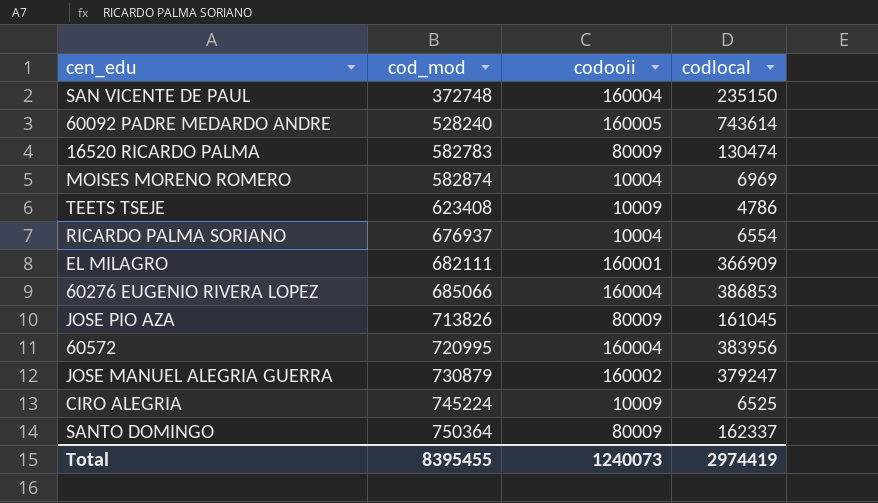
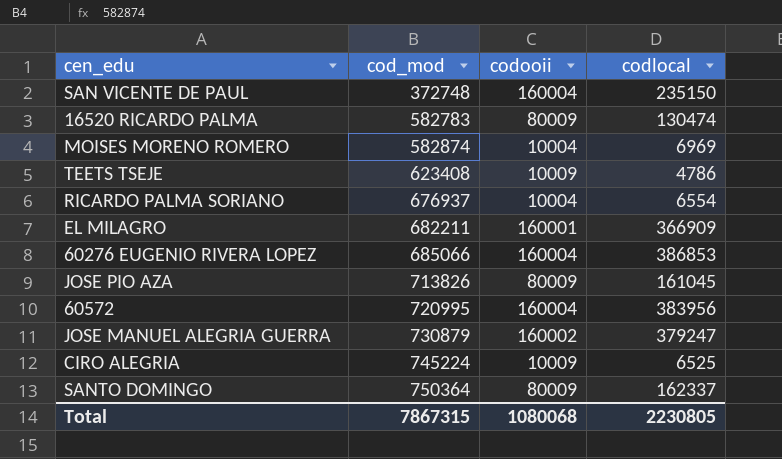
row 60092 PADRE MEDARDO ANDRE: 528240 | 160005 | 743614 -> none
EL MILAGRO | cod_mod: 682111 -> 682211
Total | cod_mod: 8395455 -> 7867315
Total | codooii: 1240073 -> 1080068
Total | codlocal: 2974419 -> 2230805

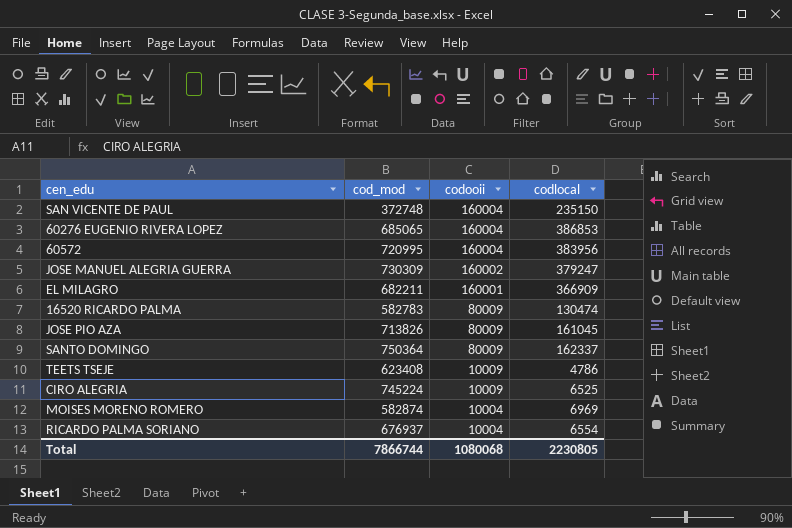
row order: cod_mod ascending -> codooii descending
60276 EUGENIO RIVERA LOPEZ | cod_mod: 685066 -> 685065
JOSE MANUEL ALEGRIA GUERRA | cod_mod: 730879 -> 730309
Total | cod_mod: 7867315 -> 7866744

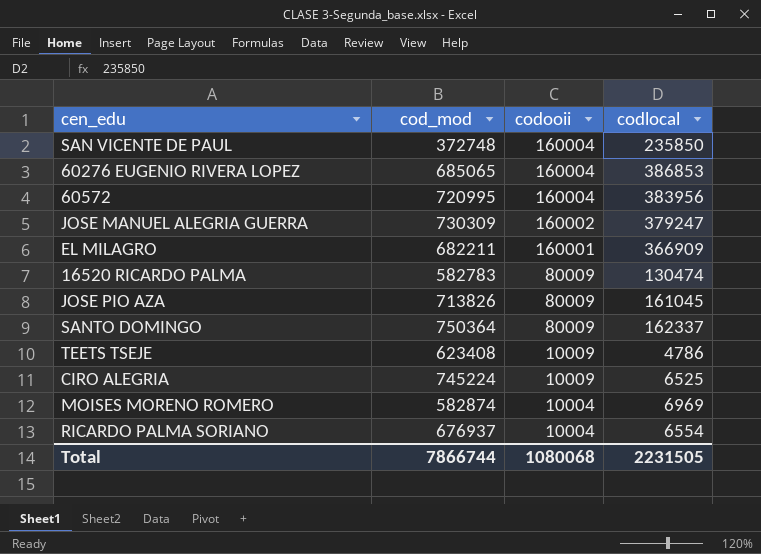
SAN VICENTE DE PAUL | codlocal: 235150 -> 235850
Total | codlocal: 2230805 -> 2231505

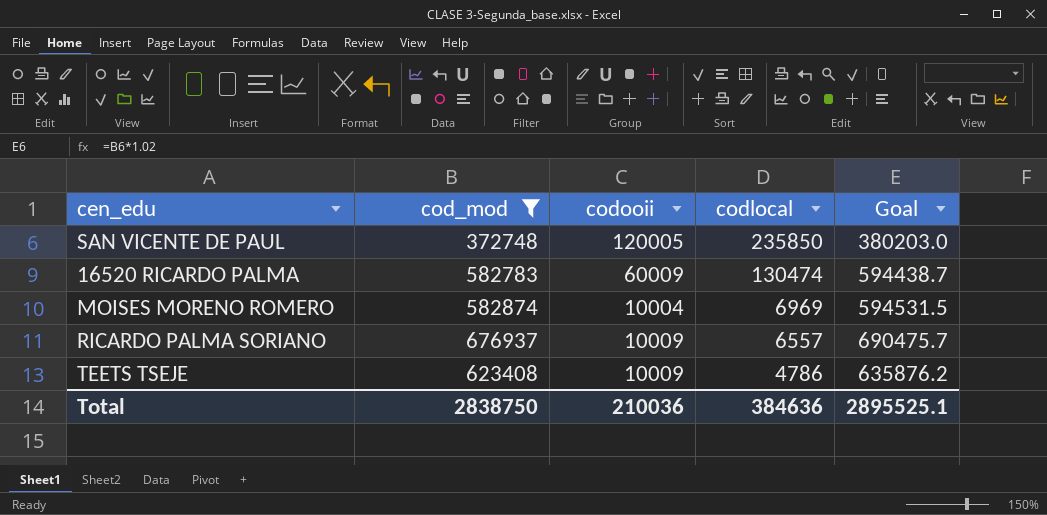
filter: none -> cod_mod <= 676937
row order: codooii descending -> codlocal descending
column Goal | formula: none -> [cod_mod] * 1.02
SAN VICENTE DE PAUL | codooii: 160004 -> 120005
16520 RICARDO PALMA | codooii: 80009 -> 60009
RICARDO PALMA SORIANO | codooii: 10004 -> 10009
RICARDO PALMA SORIANO | codlocal: 6554 -> 6557
Total | cod_mod: 7866744 -> 2838750
Total | codooii: 1080068 -> 210036
Total | codlocal: 2231505 -> 384636

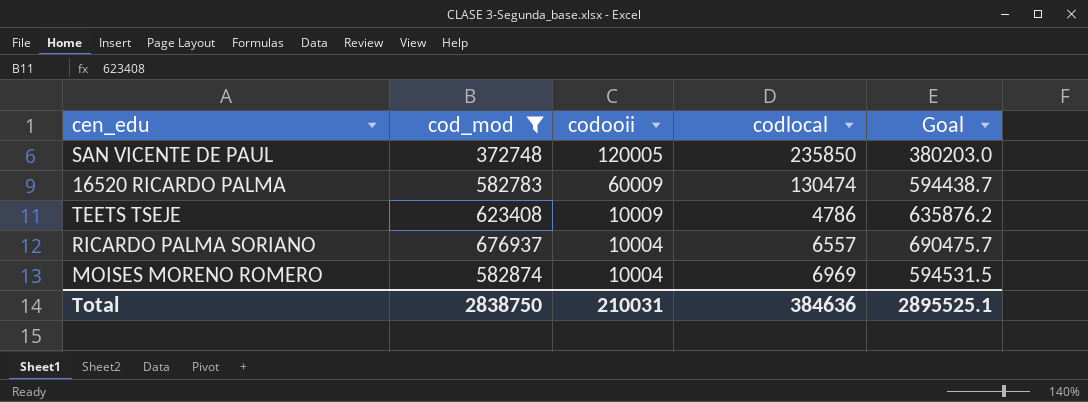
row order: codlocal descending -> codooii descending
RICARDO PALMA SORIANO | codooii: 10009 -> 10004
Total | codooii: 210036 -> 210031

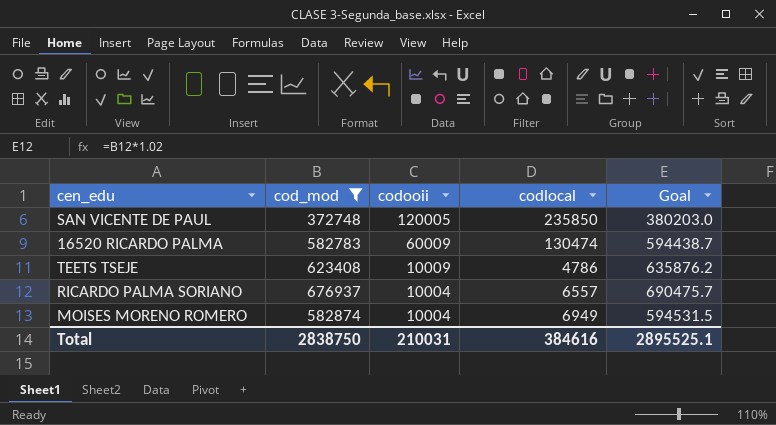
MOISES MORENO ROMERO | codlocal: 6969 -> 6949
Total | codlocal: 384636 -> 384616

